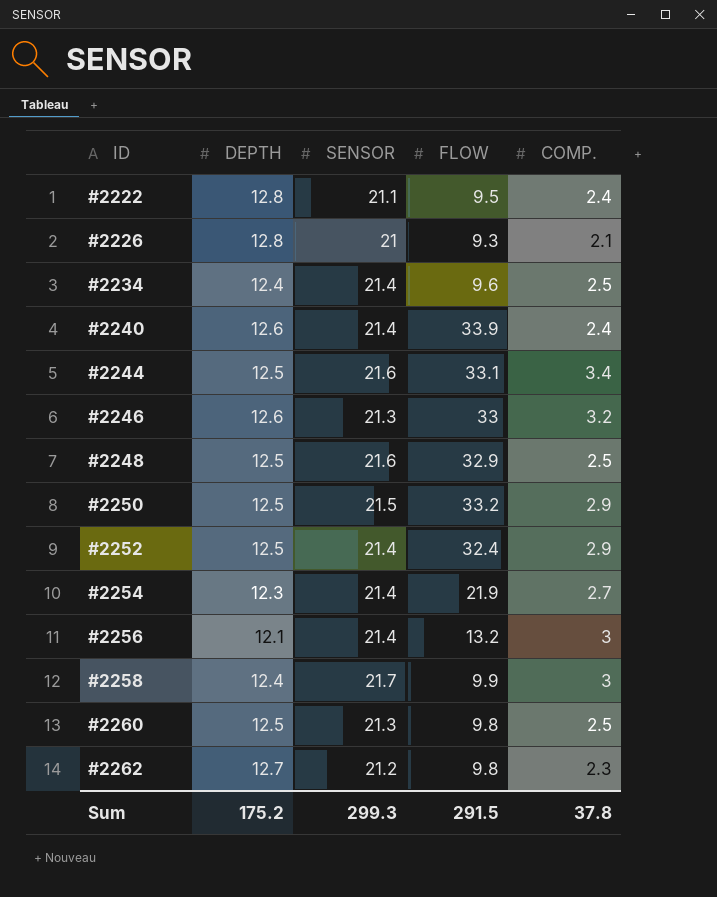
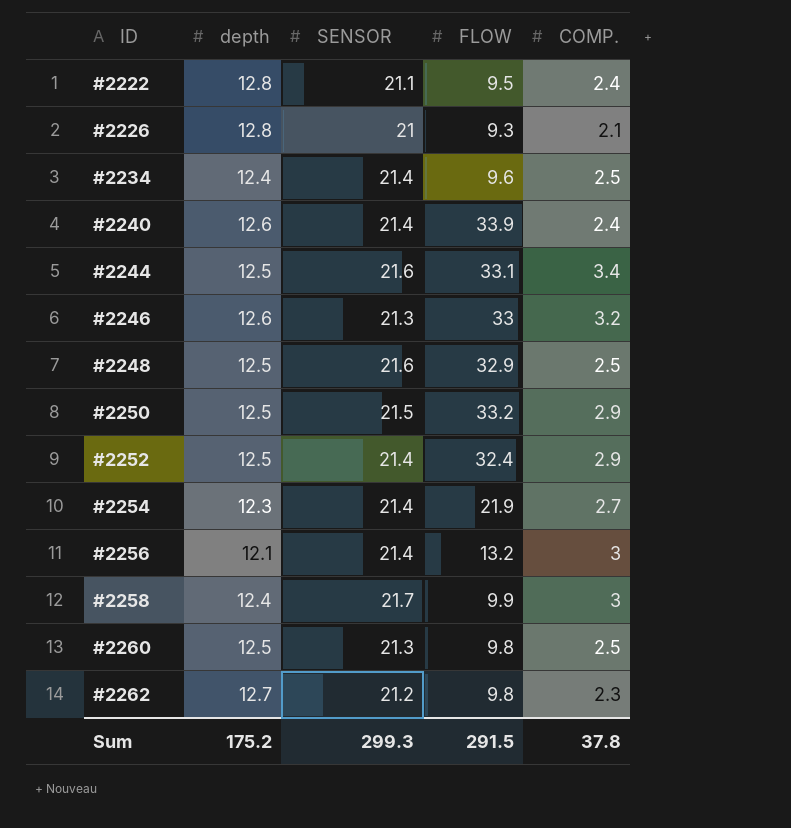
column name: DEPTH -> depth

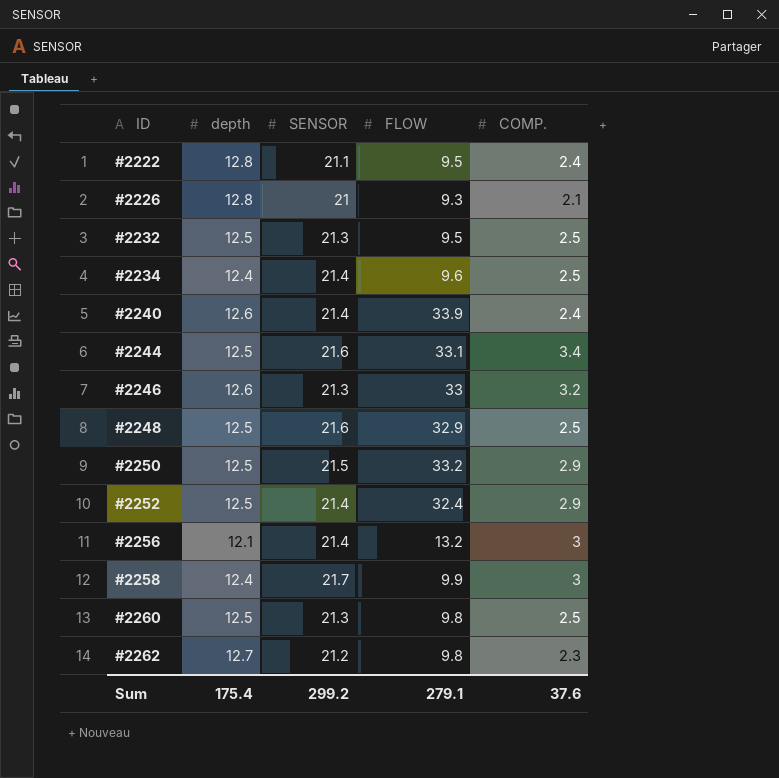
row #2254: 12.3 | 21.4 | 21.9 | 2.7 -> none
row #2232: none -> 12.5 | 21.3 | 9.5 | 2.5
Sum | depth: 175.2 -> 175.4
Sum | SENSOR: 299.3 -> 299.2
Sum | FLOW: 291.5 -> 279.1
Sum | COMP.: 37.8 -> 37.6

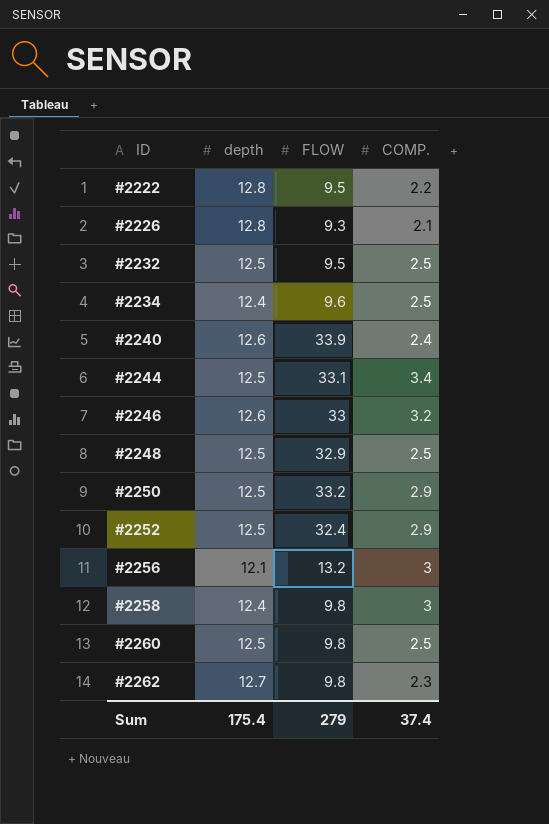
column SENSOR | position: 3 -> none
#2222 | COMP.: 2.4 -> 2.2
#2258 | FLOW: 9.9 -> 9.8
Sum | FLOW: 279.1 -> 279
Sum | COMP.: 37.6 -> 37.4

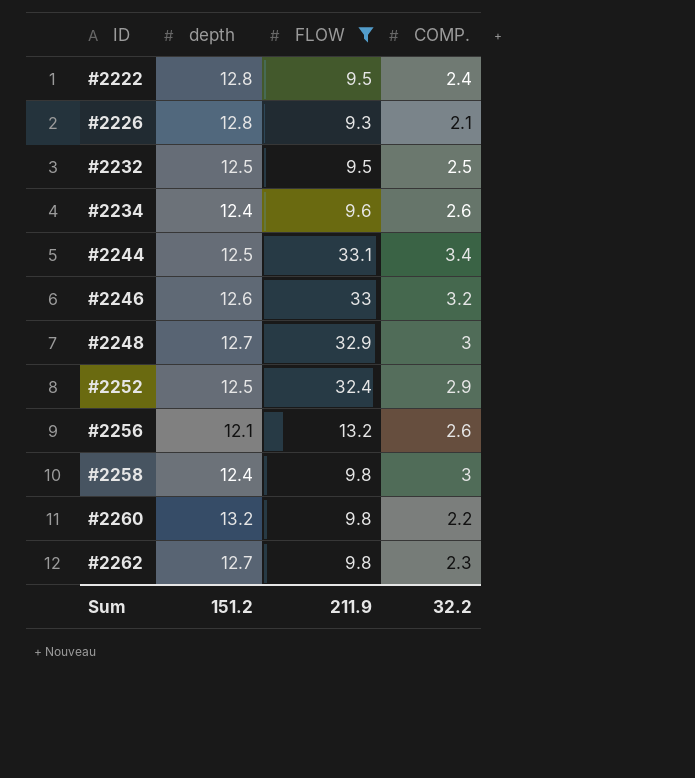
filter: none -> FLOW <= 33.1
#2222 | COMP.: 2.2 -> 2.4
#2234 | COMP.: 2.5 -> 2.6
#2248 | depth: 12.5 -> 12.7
#2248 | COMP.: 2.5 -> 3
#2256 | COMP.: 3 -> 2.6
#2260 | depth: 12.5 -> 13.2
#2260 | COMP.: 2.5 -> 2.2
Sum | depth: 175.4 -> 151.2
Sum | FLOW: 279 -> 211.9
Sum | COMP.: 37.4 -> 32.2

